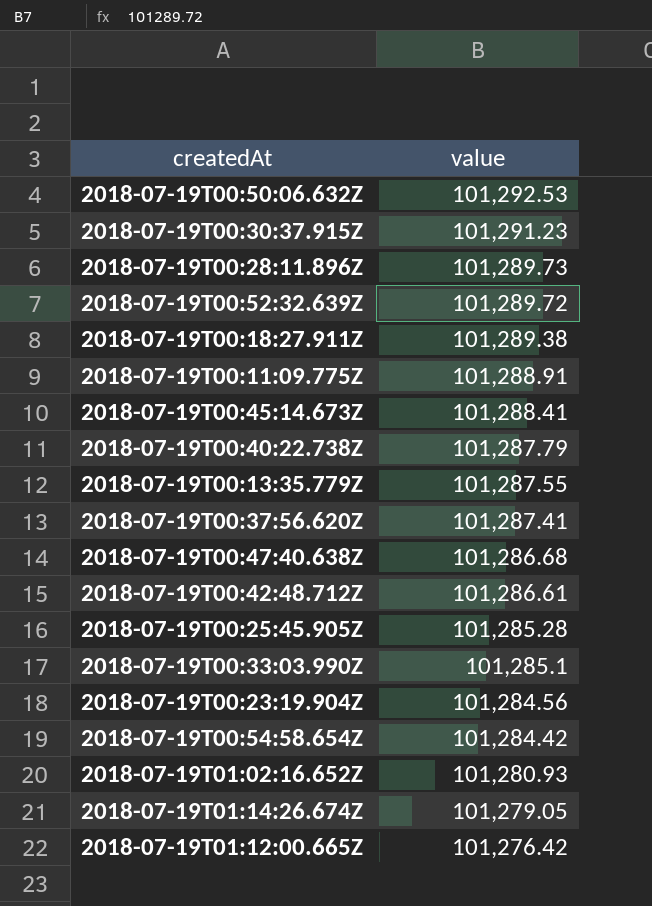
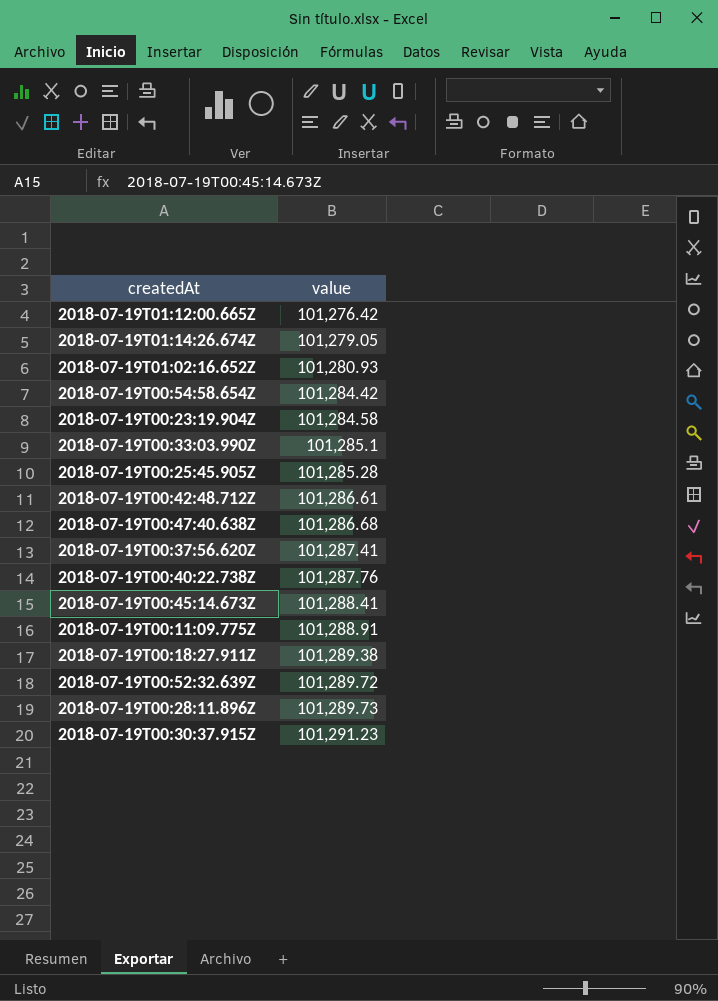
row order: value descending -> value ascending
row 2018-07-19T00:50:06.632Z: 101,292.53 -> none
row 2018-07-19T00:13:35.779Z: 101,287.55 -> none
2018-07-19T00:23:19.904Z | value: 101,284.56 -> 101,284.58
2018-07-19T00:40:22.738Z | value: 101,287.79 -> 101,287.76

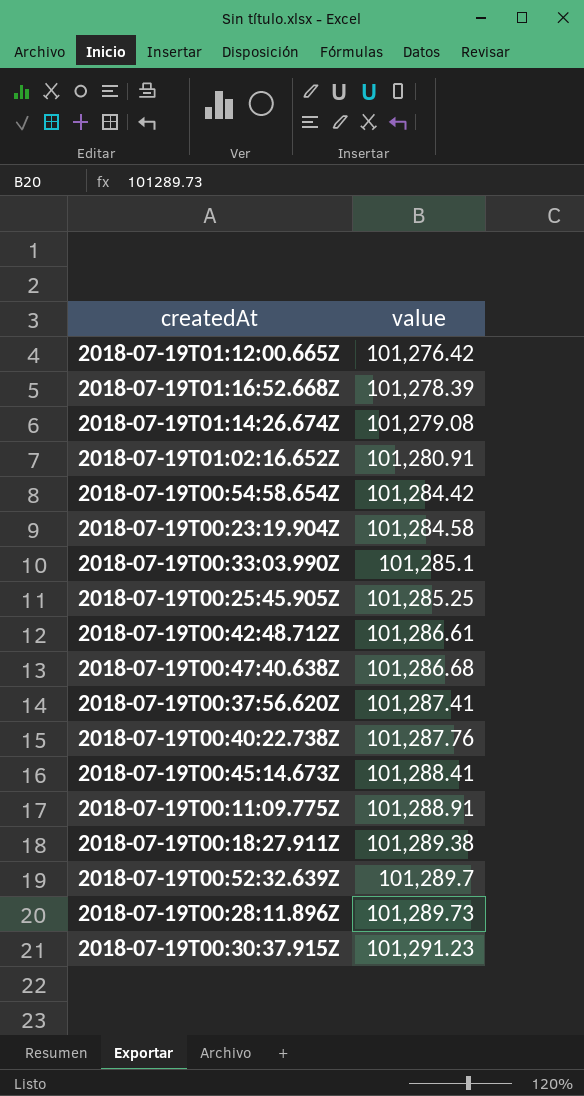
row 2018-07-19T01:16:52.668Z: none -> 101,278.39
2018-07-19T01:14:26.674Z | value: 101,279.05 -> 101,279.08
2018-07-19T01:02:16.652Z | value: 101,280.93 -> 101,280.91
2018-07-19T00:25:45.905Z | value: 101,285.28 -> 101,285.25
2018-07-19T00:52:32.639Z | value: 101,289.72 -> 101,289.7

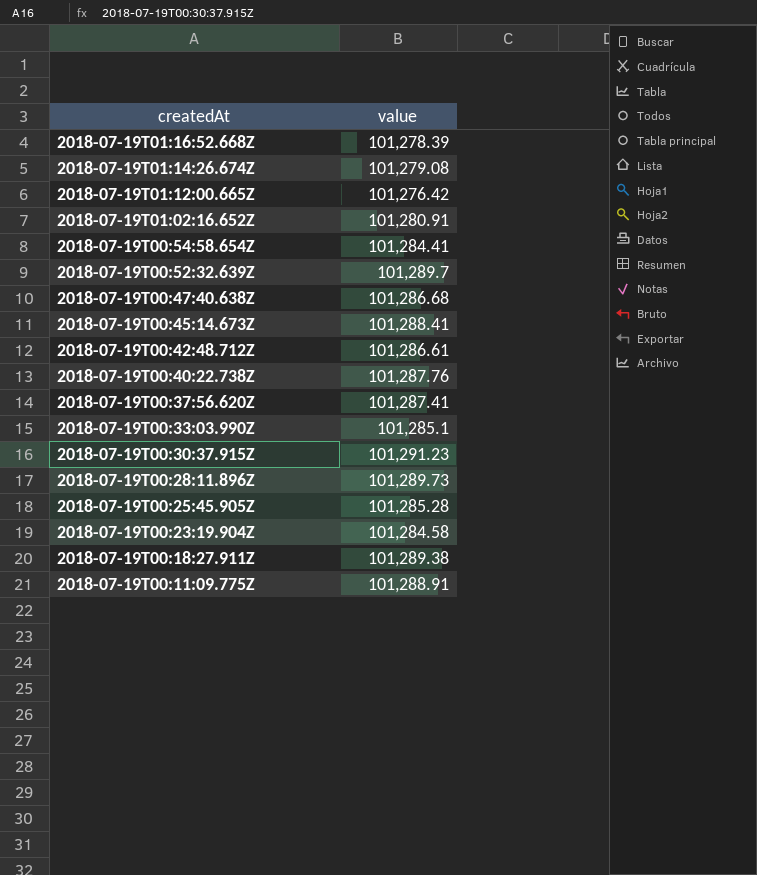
row order: value ascending -> createdAt descending
2018-07-19T00:54:58.654Z | value: 101,284.42 -> 101,284.41
2018-07-19T00:25:45.905Z | value: 101,285.25 -> 101,285.28

